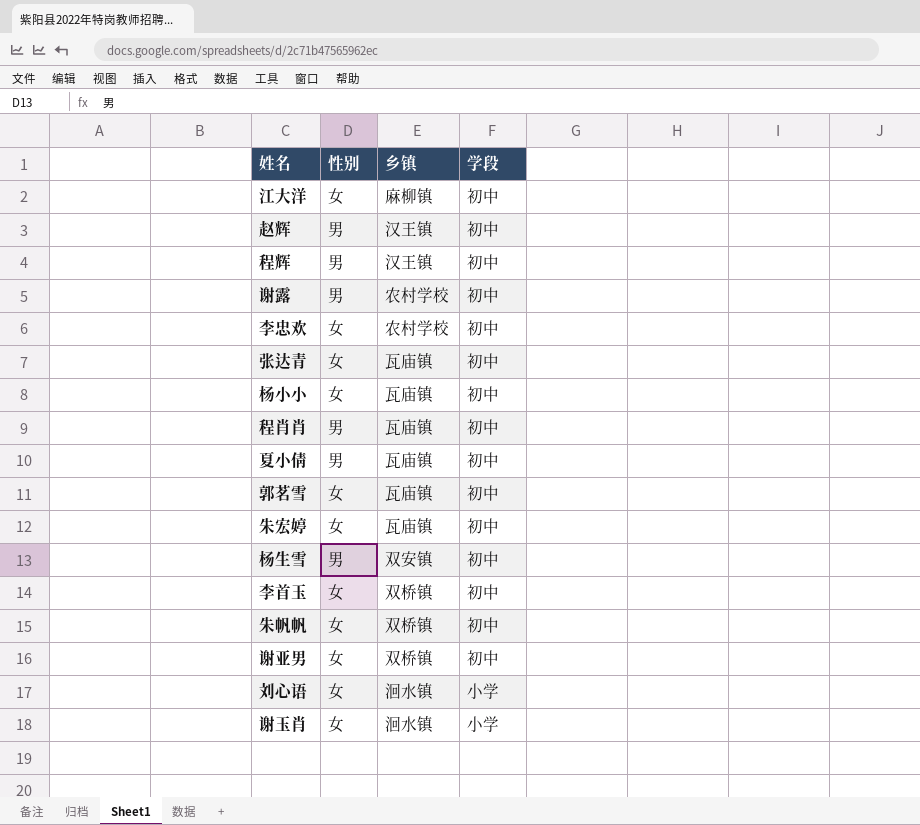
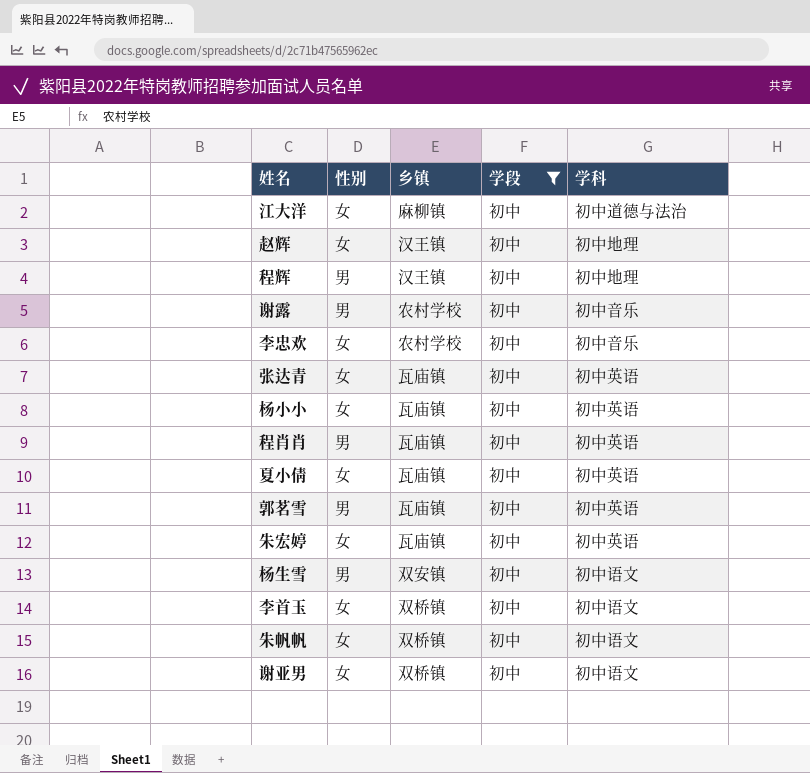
filter: none -> 学段 = 初中
column 学科 | position: none -> 5
赵辉 | 性别: 男 -> 女
夏小倩 | 性别: 男 -> 女
郭茗雪 | 性别: 女 -> 男

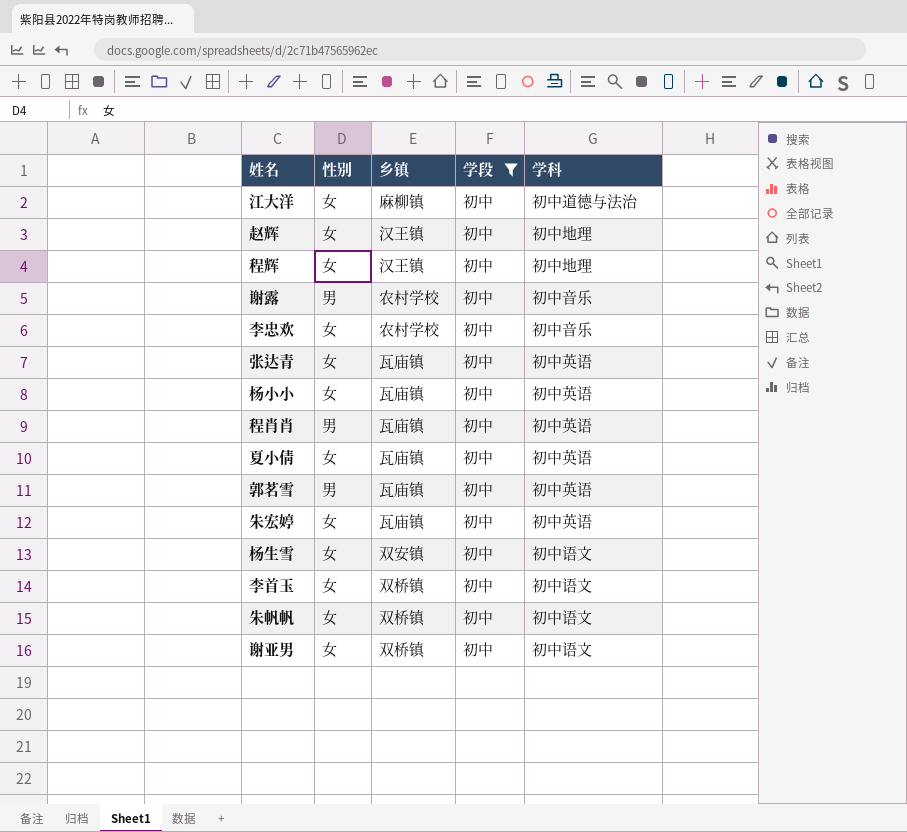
程辉 | 性别: 男 -> 女
杨生雪 | 性别: 男 -> 女

